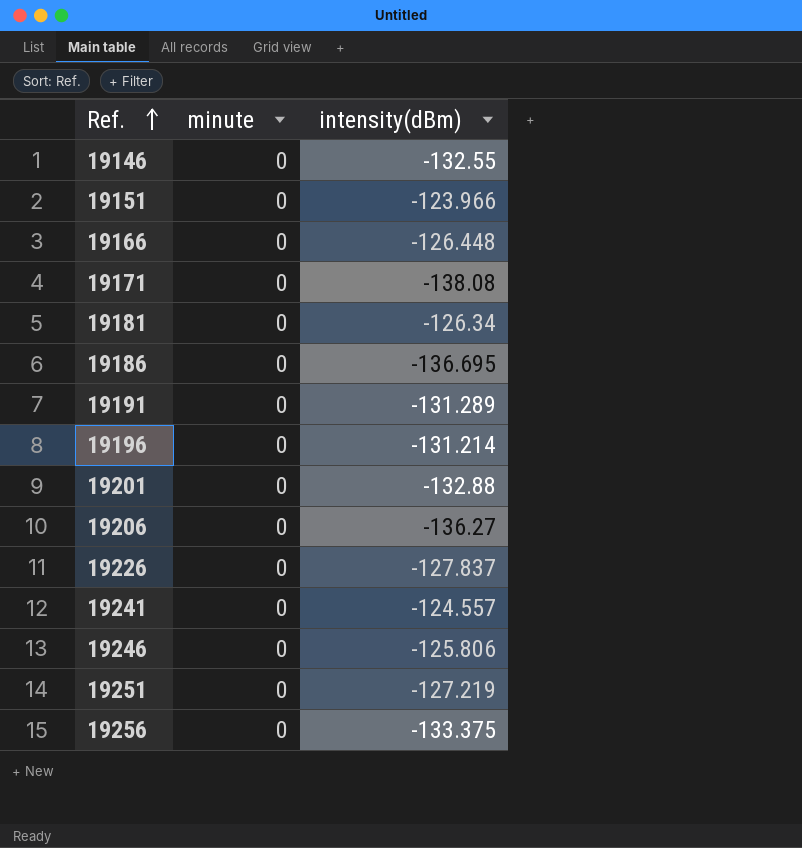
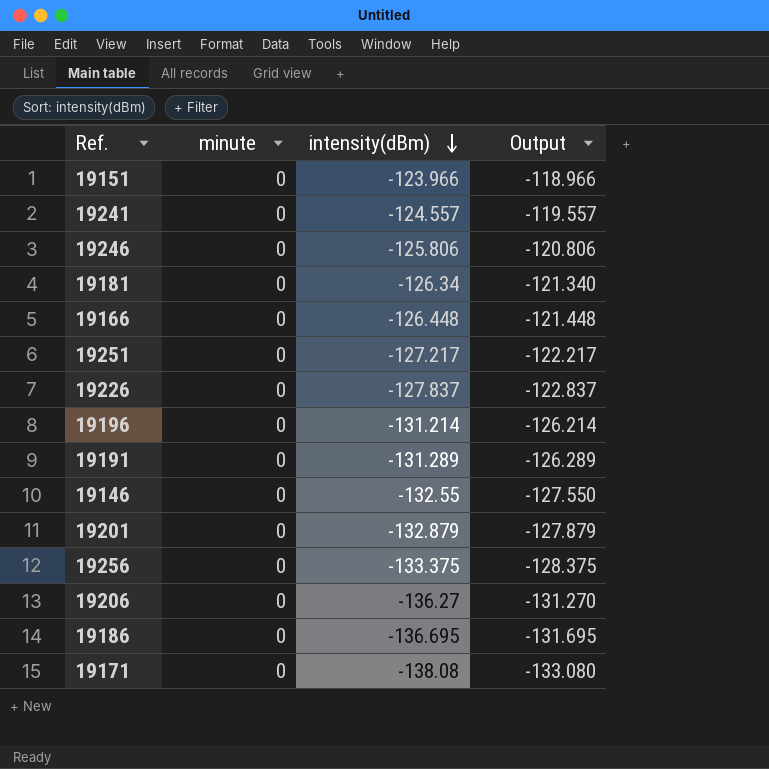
row order: Ref. ascending -> intensity(dBm) descending
column Output | formula: none -> [intensity(dBm)] + 5
19251 | intensity(dBm): -127.219 -> -127.217
19201 | intensity(dBm): -132.88 -> -132.879

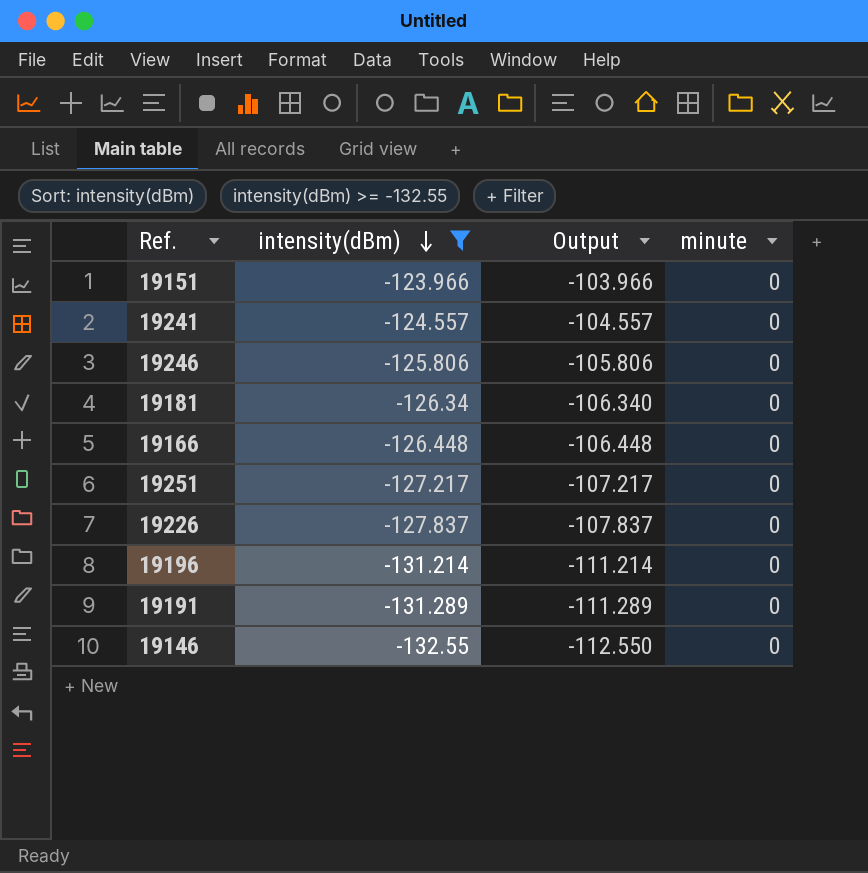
filter: none -> intensity(dBm) >= -132.55
column Output | formula: [intensity(dBm)] + 5 -> [intensity(dBm)] + 20
column minute | position: 2 -> 4

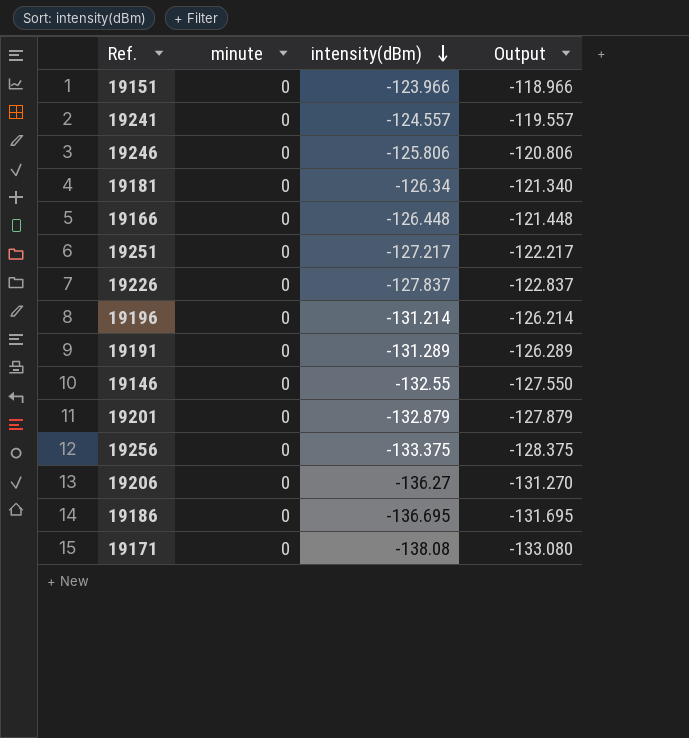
filter: intensity(dBm) >= -132.55 -> none
column minute | position: 4 -> 2
column Output | formula: [intensity(dBm)] + 20 -> [intensity(dBm)] + 5

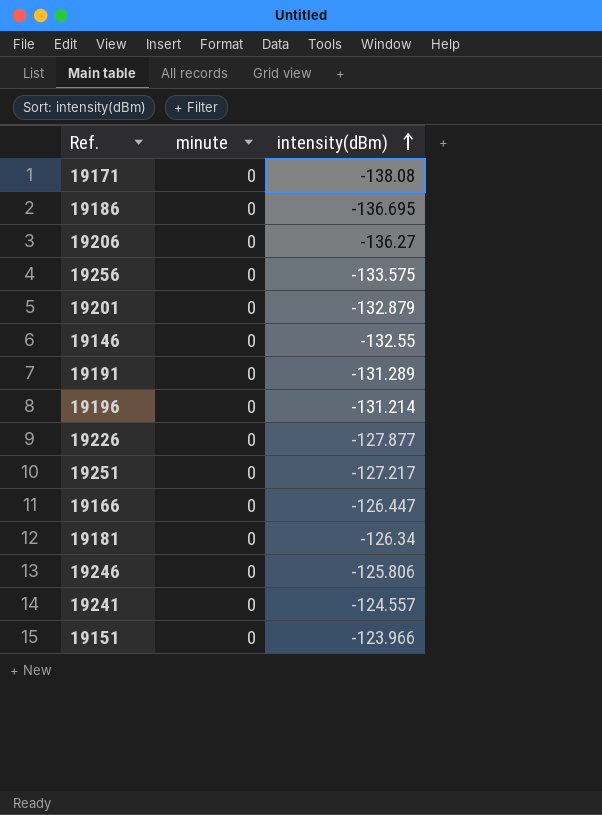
row order: intensity(dBm) descending -> intensity(dBm) ascending
column Output | formula: [intensity(dBm)] + 5 -> none
19256 | intensity(dBm): -133.375 -> -133.575
19226 | intensity(dBm): -127.837 -> -127.877
19166 | intensity(dBm): -126.448 -> -126.447

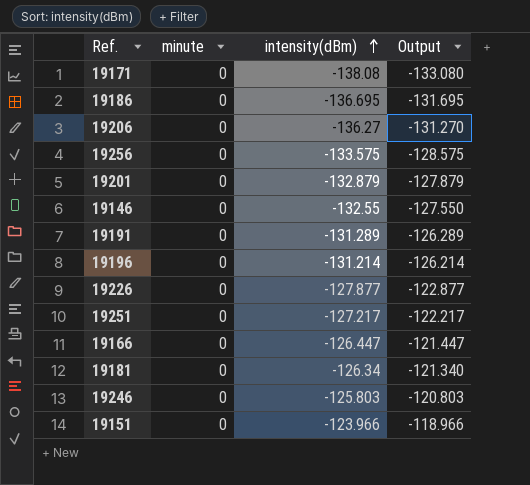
column Output | formula: none -> [intensity(dBm)] + 5
row 19241: 0 | -124.557 -> none
19246 | intensity(dBm): -125.806 -> -125.803

